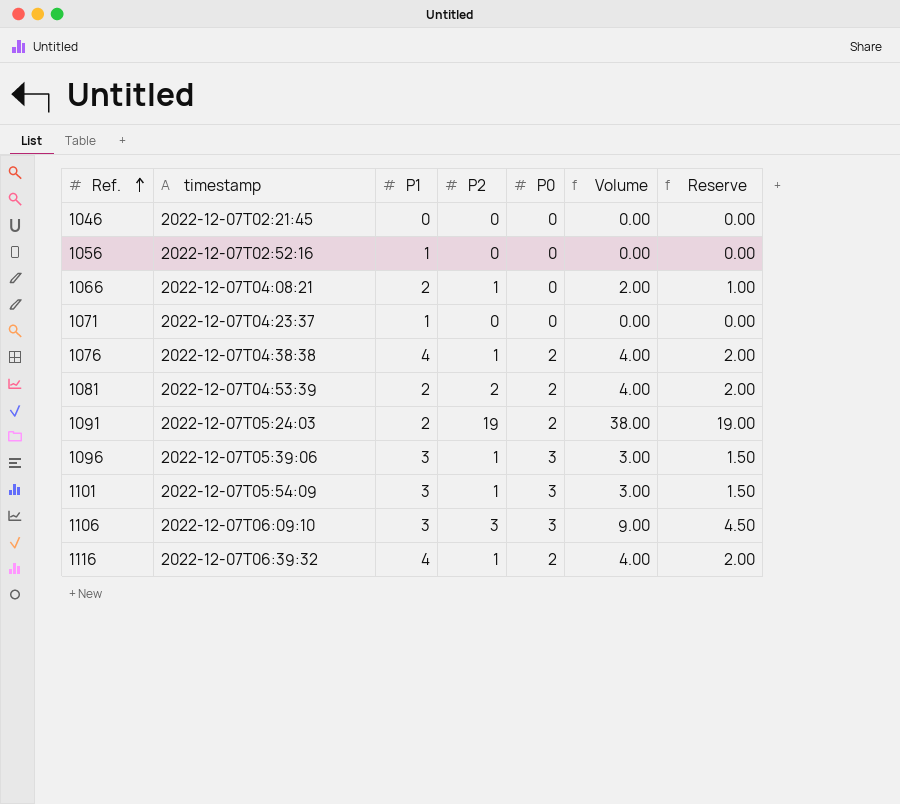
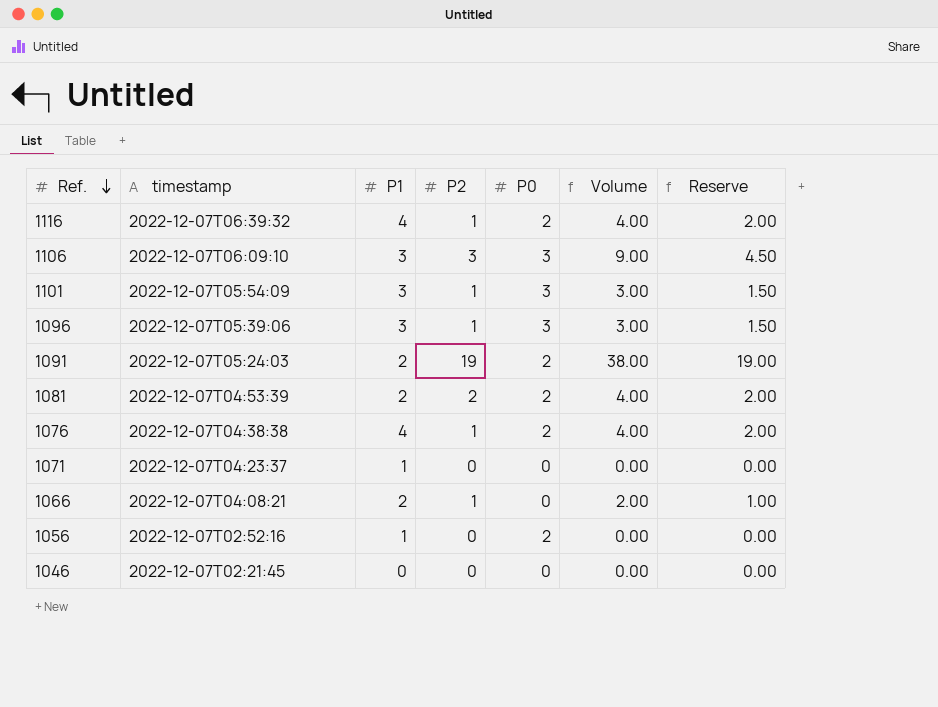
row order: Ref. ascending -> Ref. descending
1056 | P0: 0 -> 2

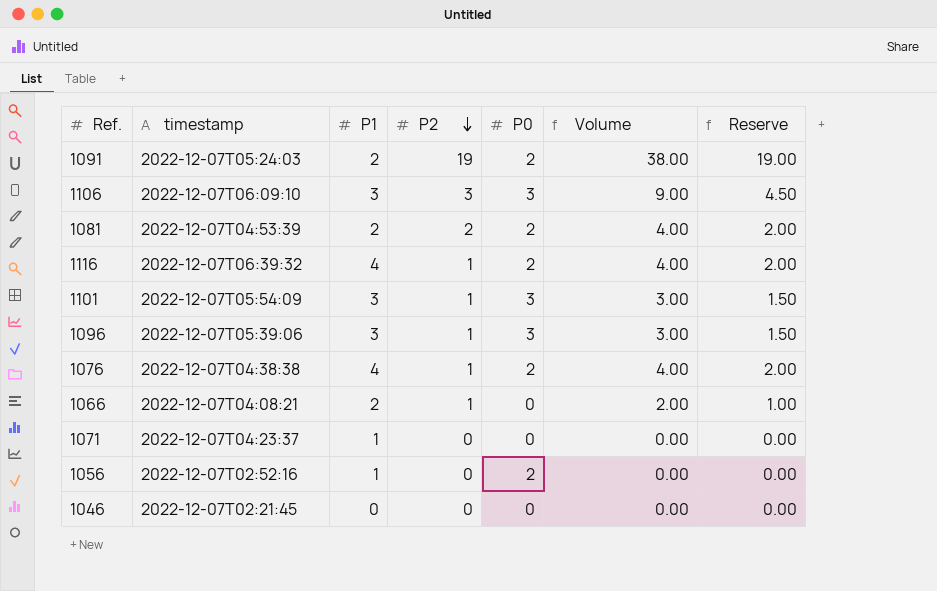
row order: Ref. descending -> P2 descending

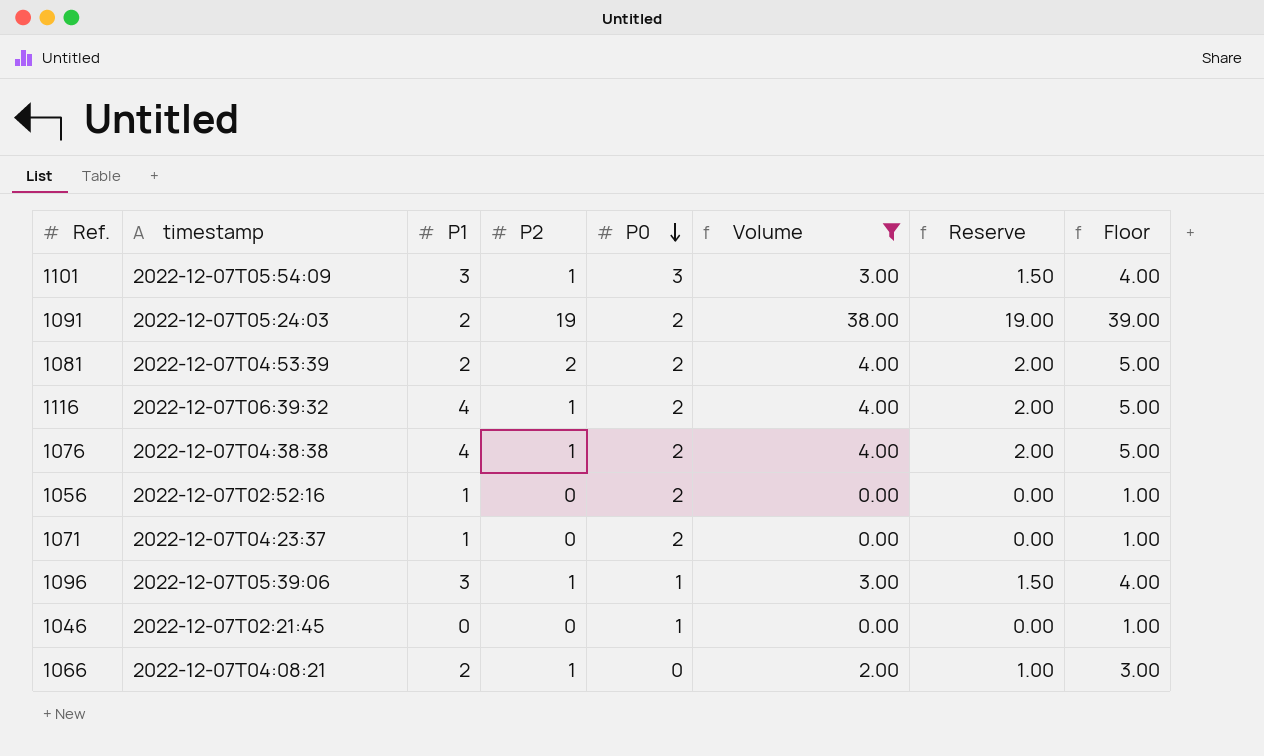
filter: none -> Volume != 9.00
row order: P2 descending -> P0 descending
column Floor | formula: none -> [Volume] + 1
1071 | P0: 0 -> 2
1096 | P0: 3 -> 1
1046 | P0: 0 -> 1

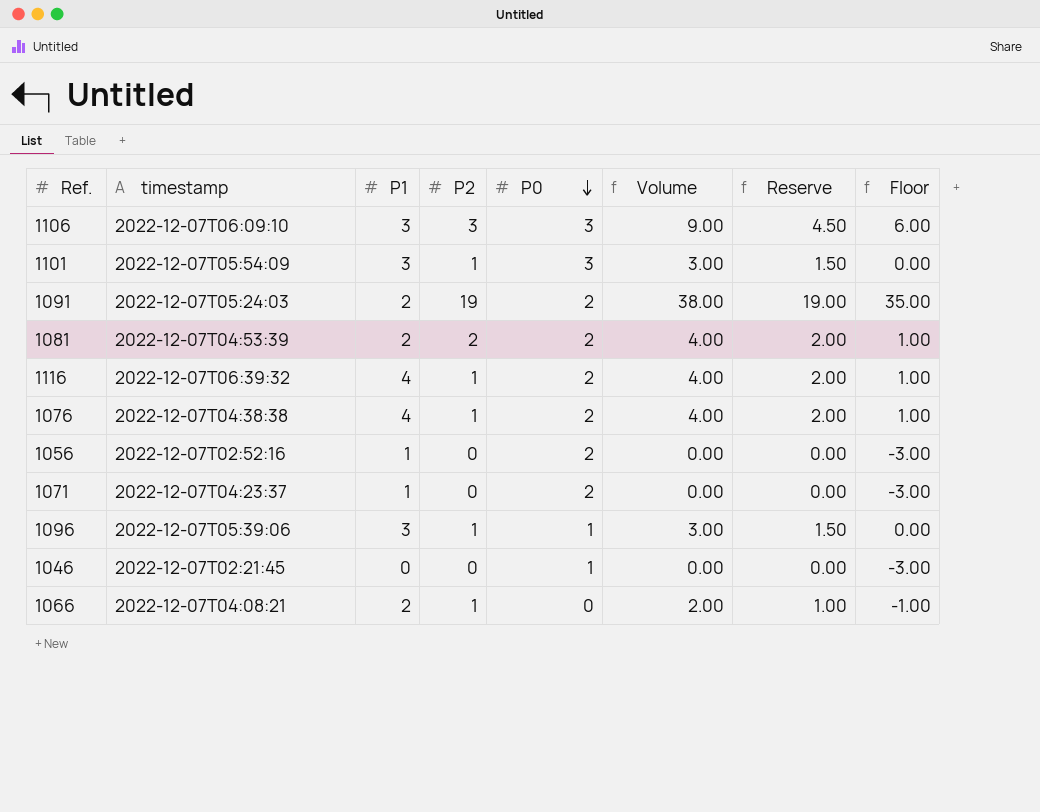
filter: Volume != 9.00 -> none
column Floor | formula: [Volume] + 1 -> [Volume] - 3

